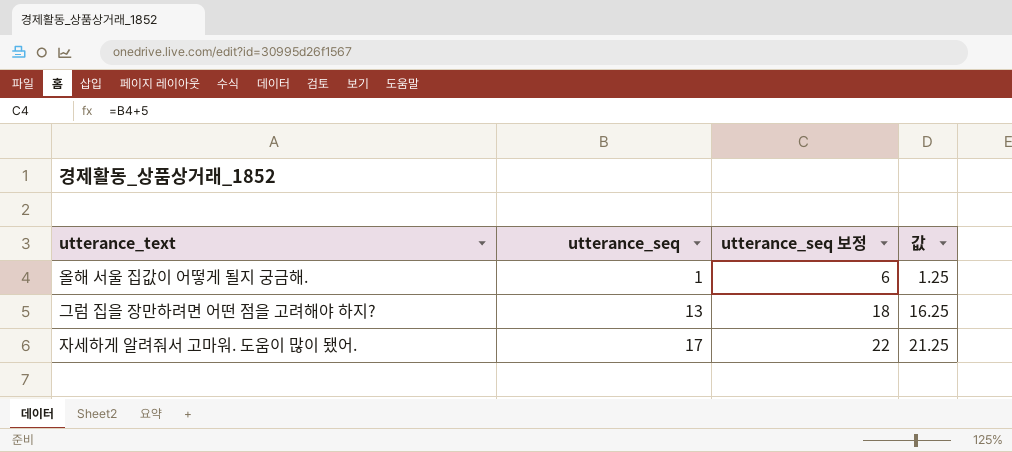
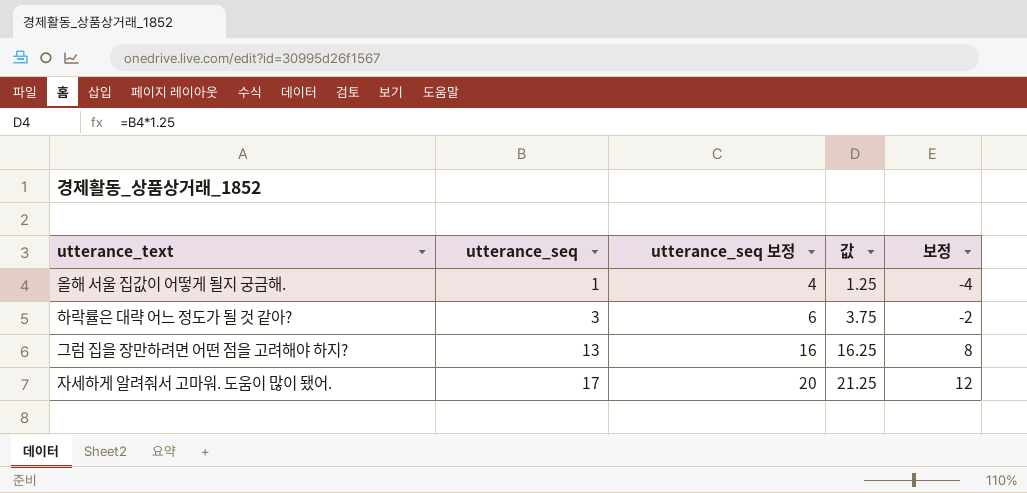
column utterance_seq 보정 | formula: [utterance_seq] + 5 -> [utterance_seq] + 3
column 보정 | formula: none -> [utterance_seq] - 5
row 하락률은 대략 어느 정도가 될 것 같아?: none -> 3 | 6 | 3.75 | -2

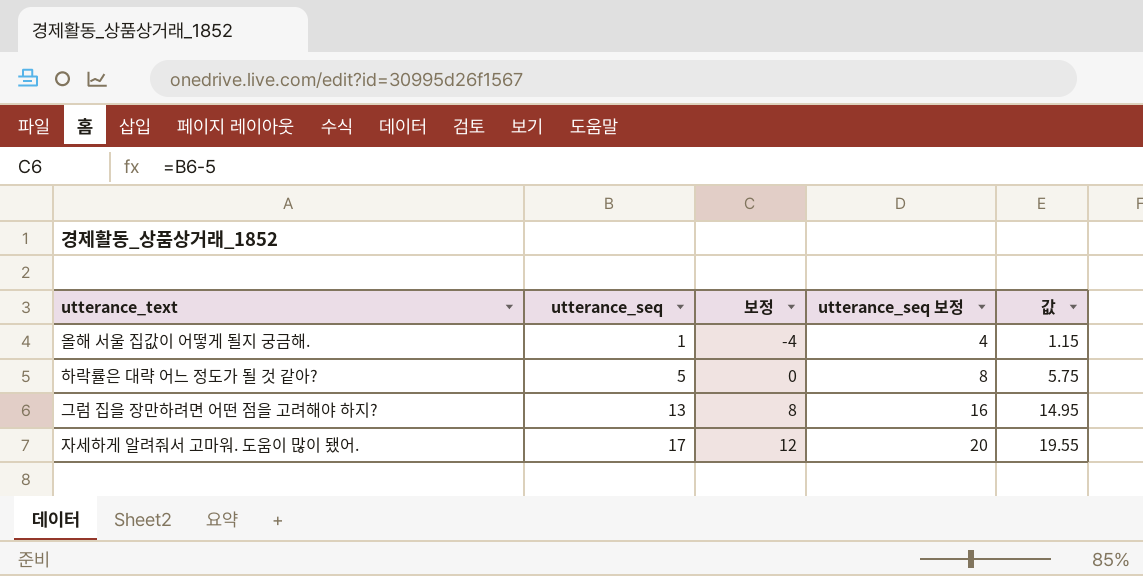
column 보정 | position: 5 -> 3
column 값 | formula: [utterance_seq] * 1.25 -> [utterance_seq] * 1.15
하락률은 대략 어느 정도가 될 것 같아? | utterance_seq: 3 -> 5
하락률은 대략 어느 정도가 될 것 같아? | 보정: -2 -> 0
하락률은 대략 어느 정도가 될 것 같아? | utterance_seq 보정: 6 -> 8

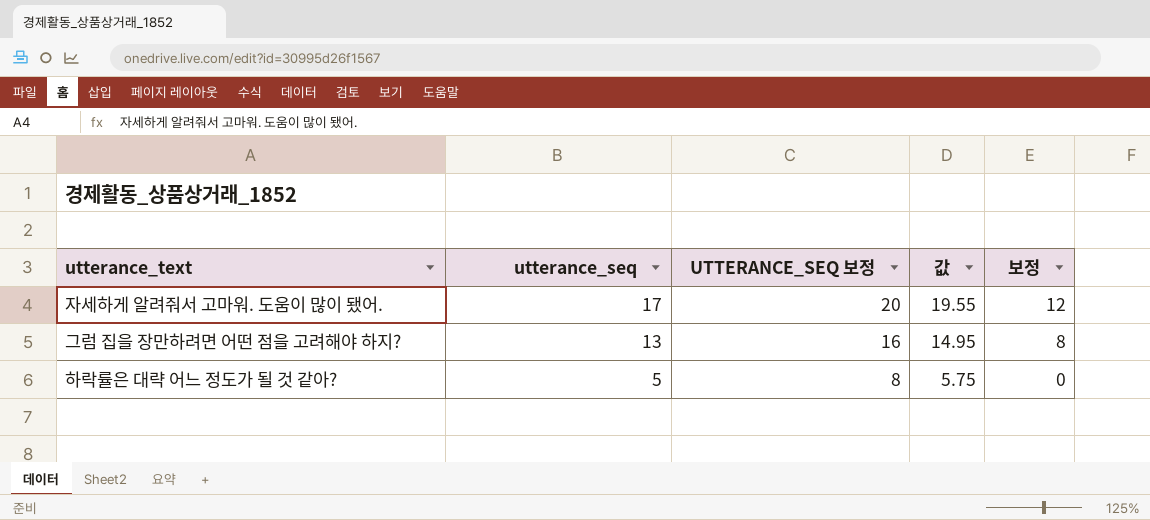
row order: utterance_seq ascending -> utterance_seq descending
column name: utterance_seq 보정 -> UTTERANCE_SEQ 보정
column 보정 | position: 3 -> 5
row 올해 서울 집값이 어떻게 될지 궁금해.: 1 | -4 | 4 | 1.15 -> none

